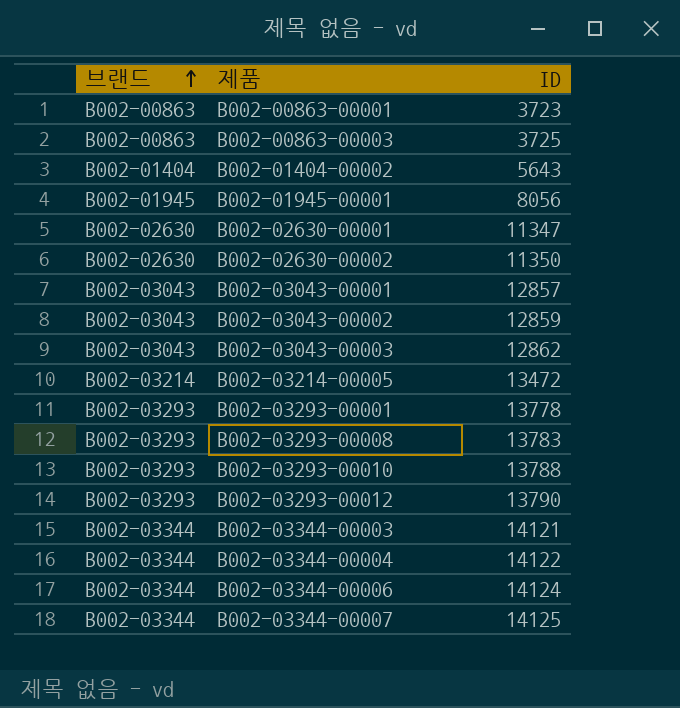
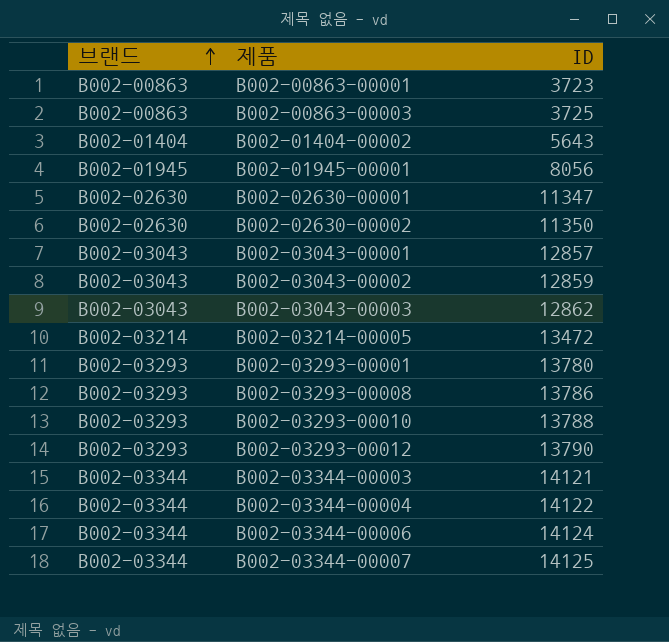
B002-03293-00001 | ID: 13778 -> 13780
B002-03293-00008 | ID: 13783 -> 13786

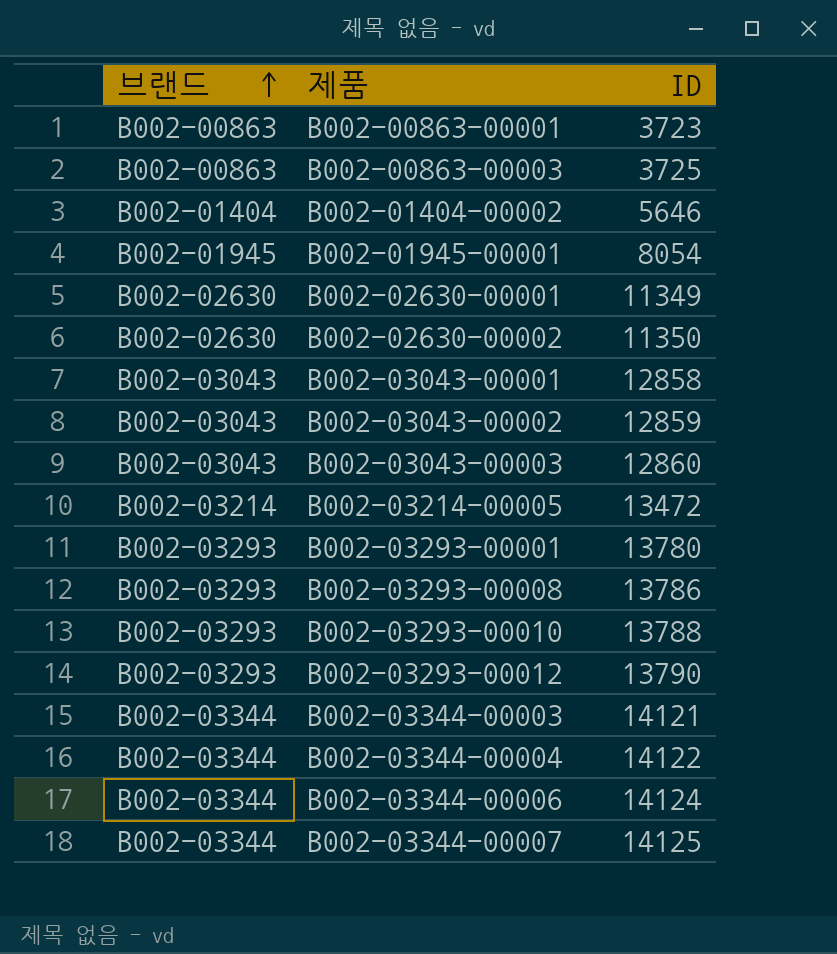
B002-01404-00002 | ID: 5643 -> 5646
B002-01945-00001 | ID: 8056 -> 8054
B002-02630-00001 | ID: 11347 -> 11349
B002-03043-00001 | ID: 12857 -> 12858
B002-03043-00003 | ID: 12862 -> 12860

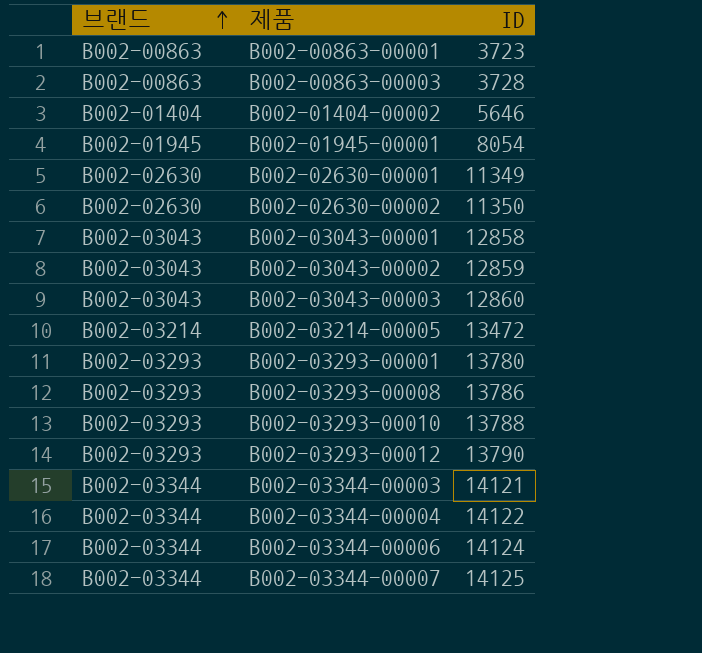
B002-00863-00003 | ID: 3725 -> 3728

